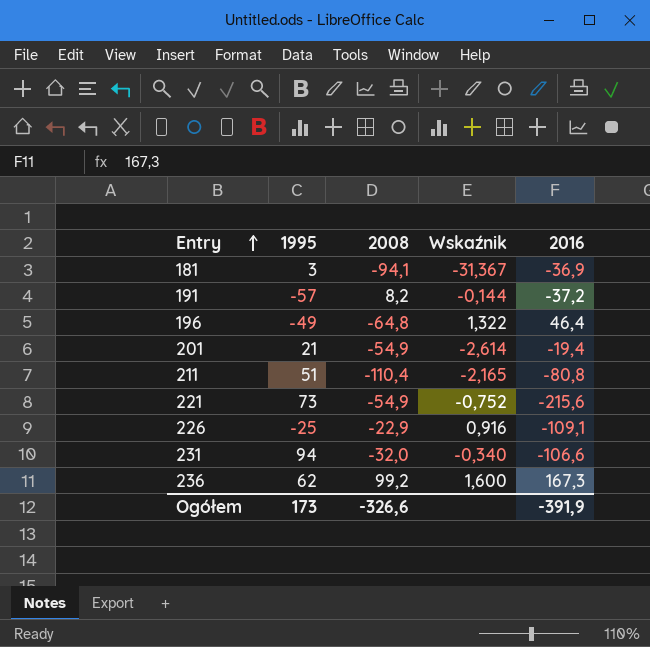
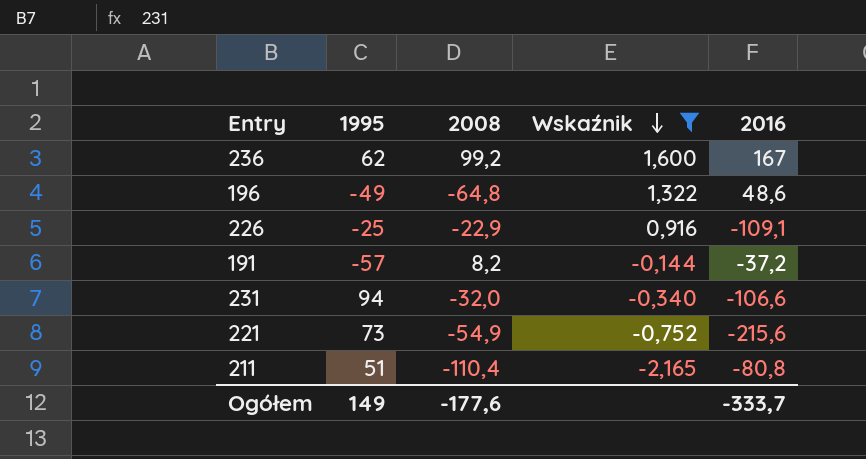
filter: none -> Wskaźnik >= -2,165
row order: Entry ascending -> Wskaźnik descending
236 | 2016: 167,3 -> 167
196 | 2016: 46,4 -> 48,6
Ogółem | 1995: 173 -> 149
Ogółem | 2008: -326,6 -> -177,6
Ogółem | 2016: -391,9 -> -333,7

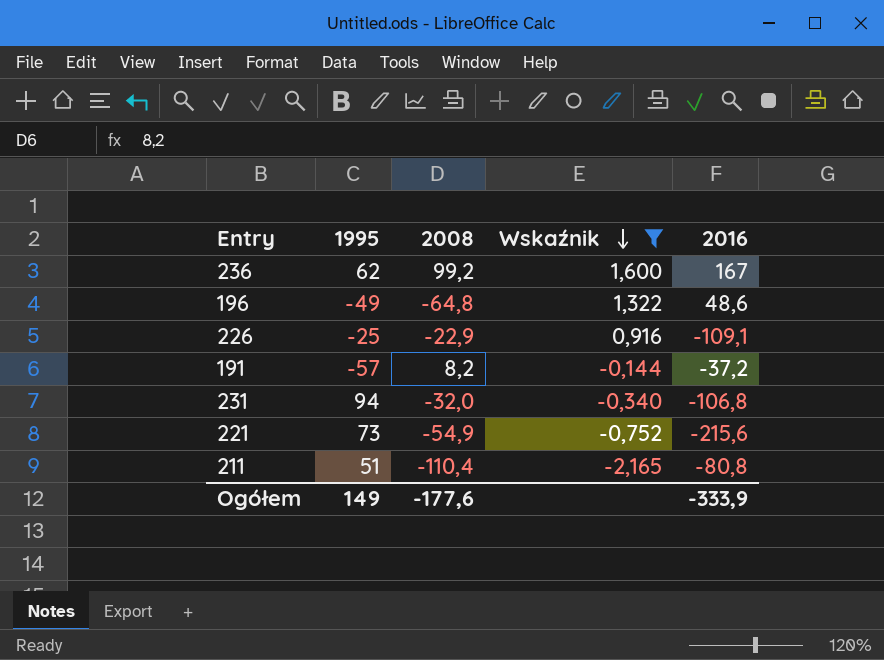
231 | 2016: -106,6 -> -106,8
Ogółem | 2016: -333,7 -> -333,9

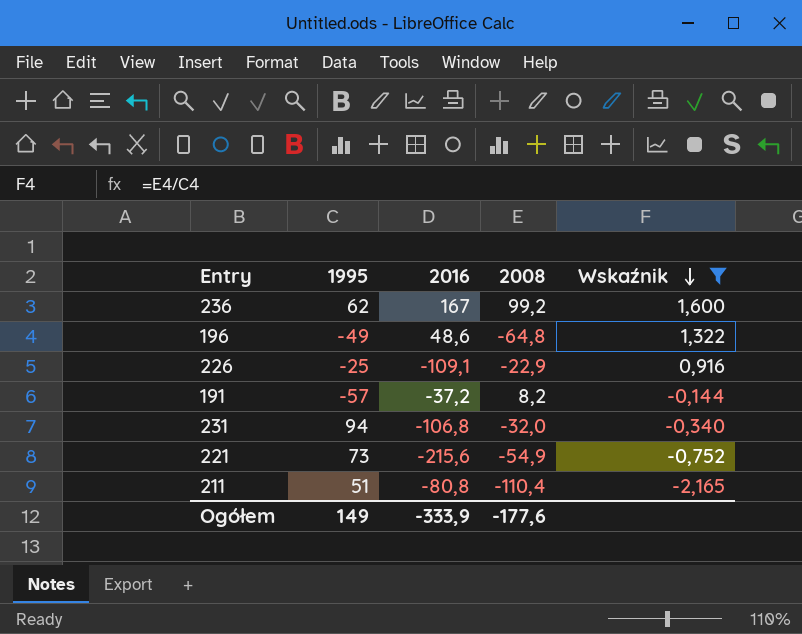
column 2016 | position: 5 -> 3

